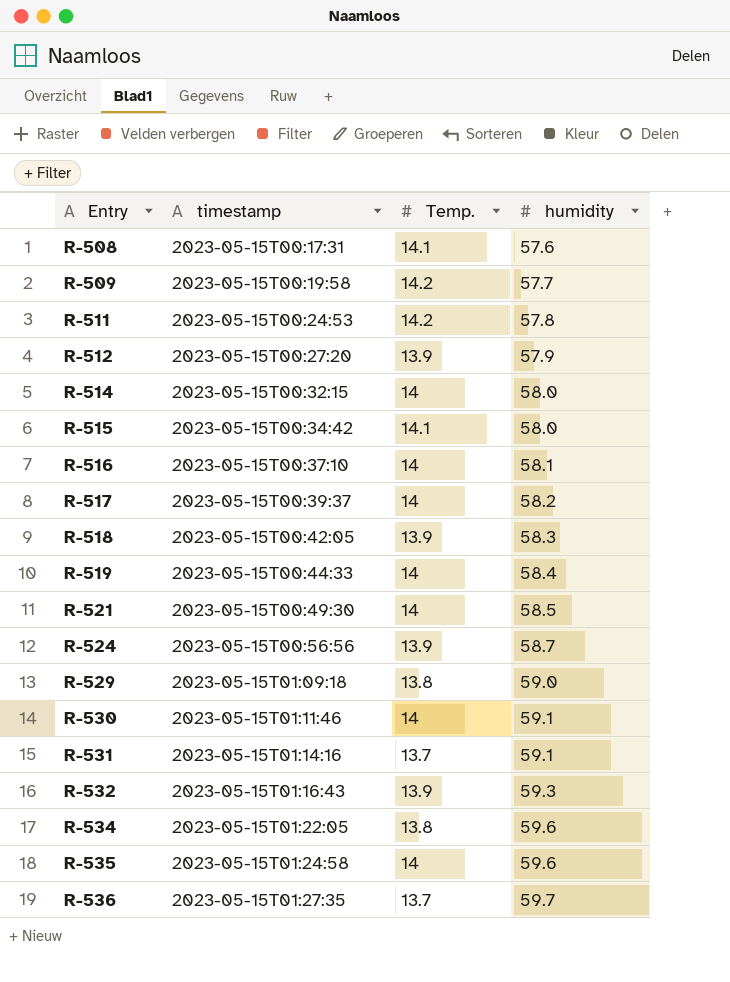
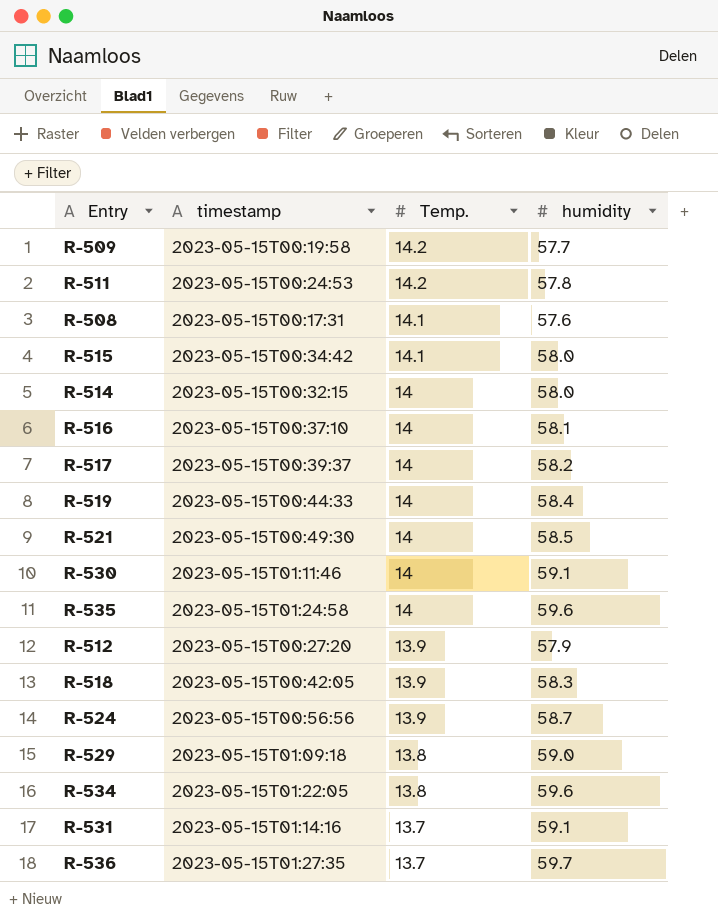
row order: Entry ascending -> Temp. descending
row R-532: 2023-05-15T01:16:43 | 13.9 | 59.3 -> none

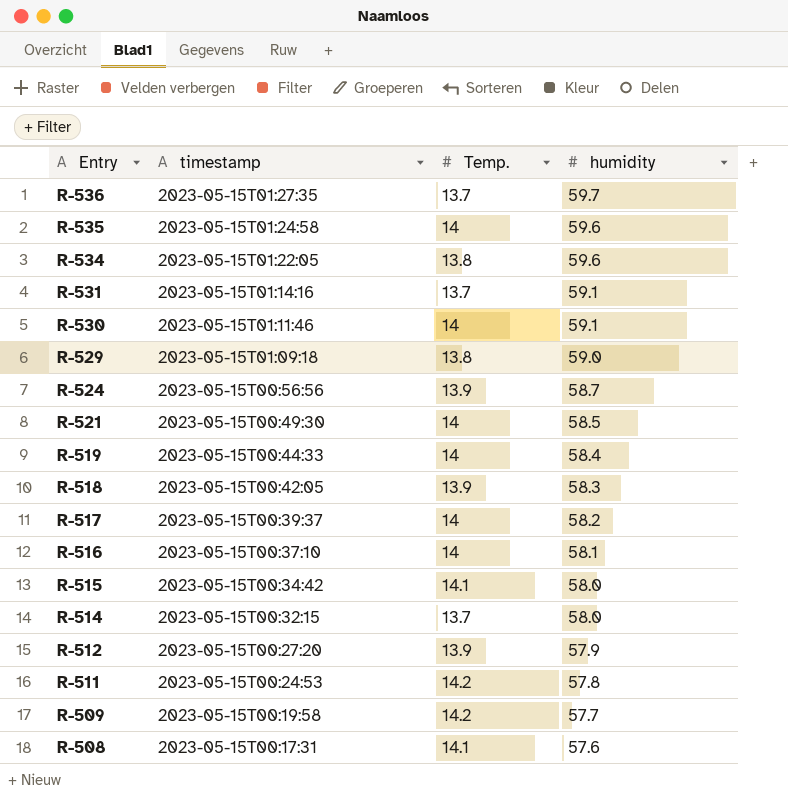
row order: Temp. descending -> Entry descending
R-514 | Temp.: 14 -> 13.7

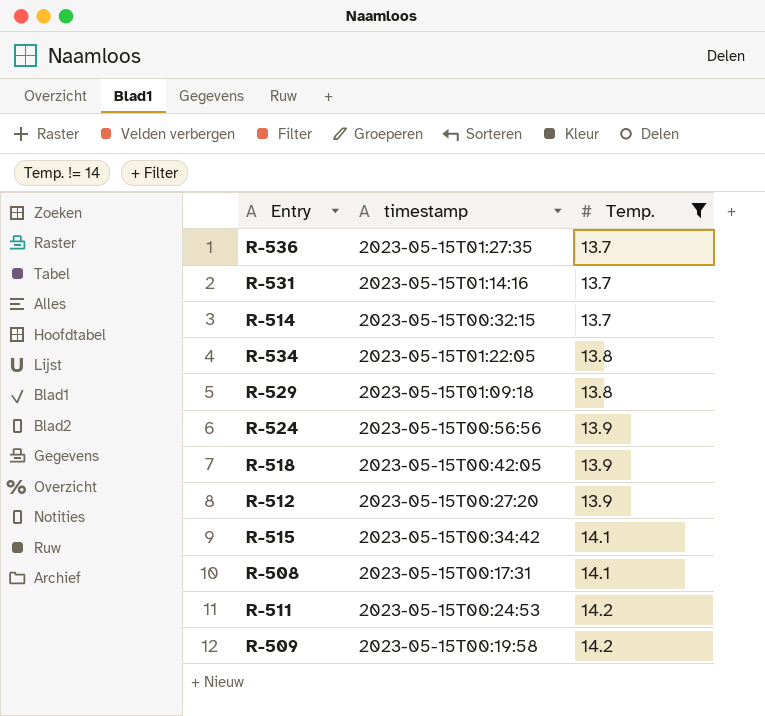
filter: none -> Temp. != 14
row order: Entry descending -> Temp. ascending
column humidity | position: 4 -> none

